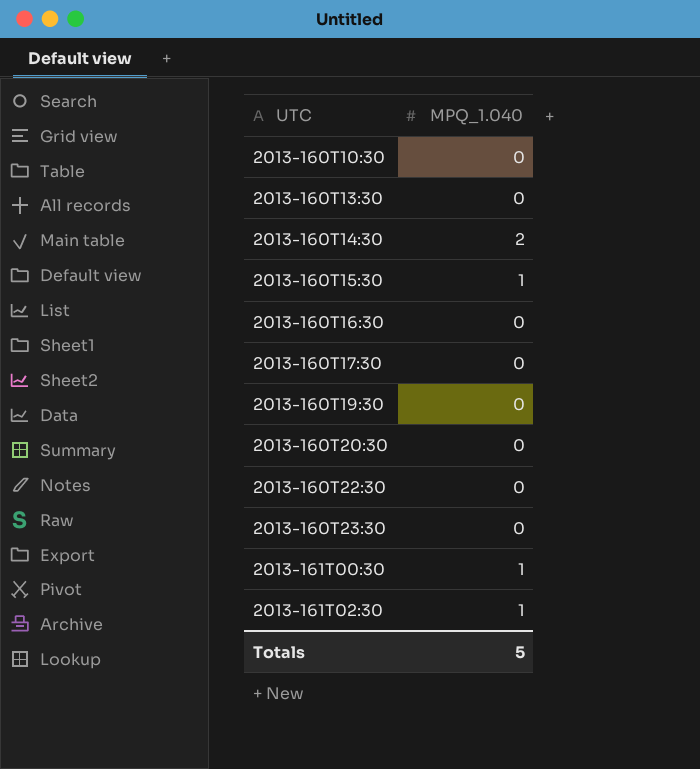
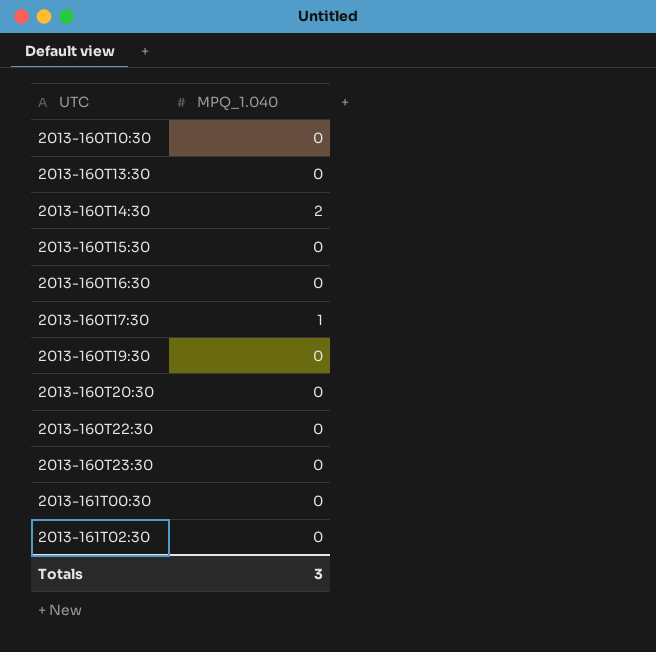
2013-160T15:30 | MPQ_1.040: 1 -> 0
2013-160T17:30 | MPQ_1.040: 0 -> 1
2013-161T00:30 | MPQ_1.040: 1 -> 0
2013-161T02:30 | MPQ_1.040: 1 -> 0
Totals | MPQ_1.040: 5 -> 3

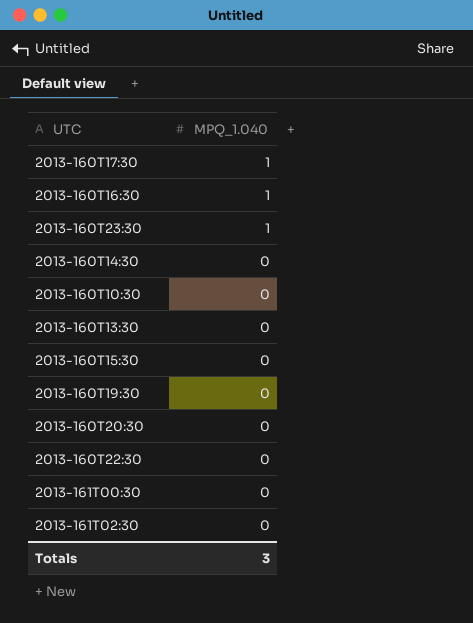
row order: UTC ascending -> MPQ_1.040 descending
2013-160T16:30 | MPQ_1.040: 0 -> 1
2013-160T23:30 | MPQ_1.040: 0 -> 1
2013-160T14:30 | MPQ_1.040: 2 -> 0

